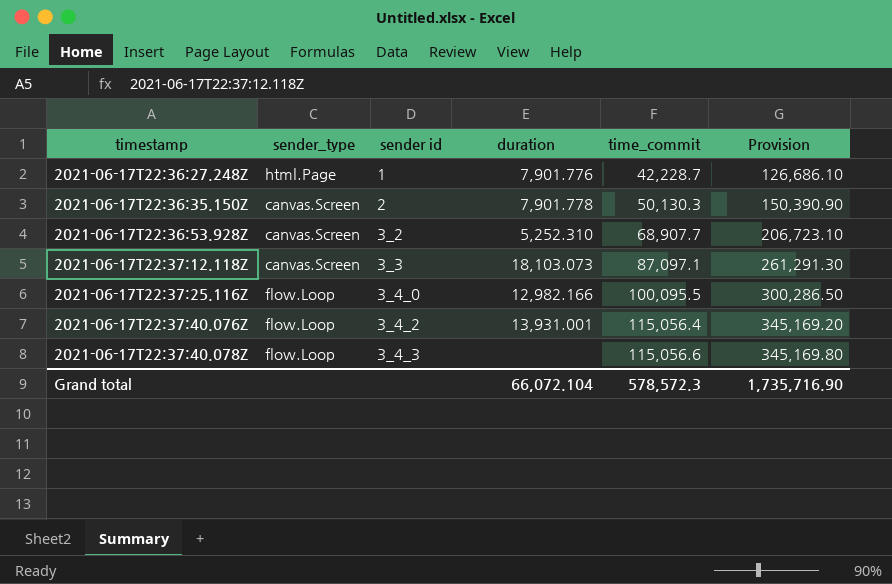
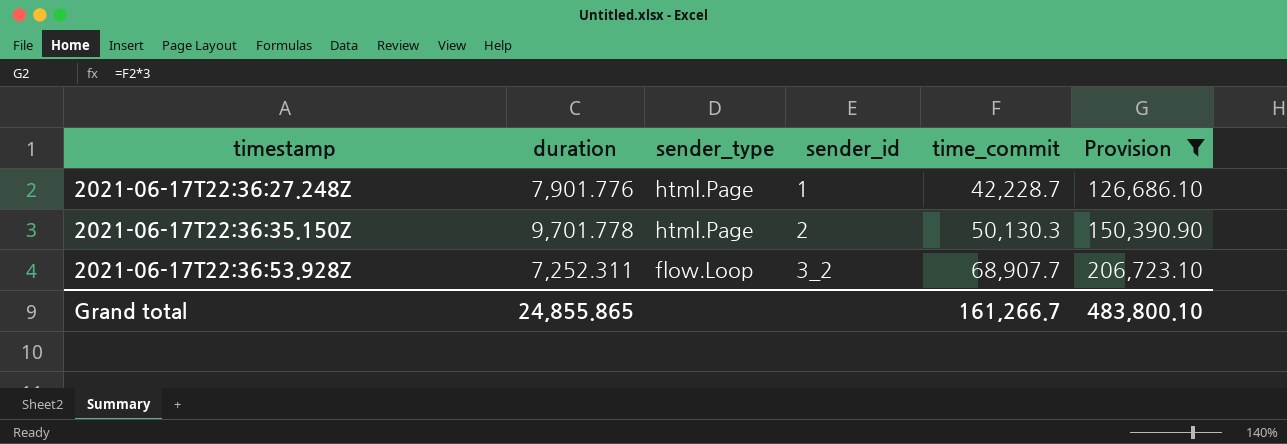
filter: none -> Provision <= 206,723.10
column duration | position: 4 -> 2
column name: sender id -> sender_id
2021-06-17T22:36:35.150Z | duration: 7,901.778 -> 9,701.778
2021-06-17T22:36:35.150Z | sender_type: canvas.Screen -> html.Page
2021-06-17T22:36:53.928Z | duration: 5,252.310 -> 7,252.311
2021-06-17T22:36:53.928Z | sender_type: canvas.Screen -> flow.Loop
Grand total | duration: 66,072.104 -> 24,855.865
Grand total | time_commit: 578,572.3 -> 161,266.7
Grand total | Provision: 1,735,716.90 -> 483,800.10

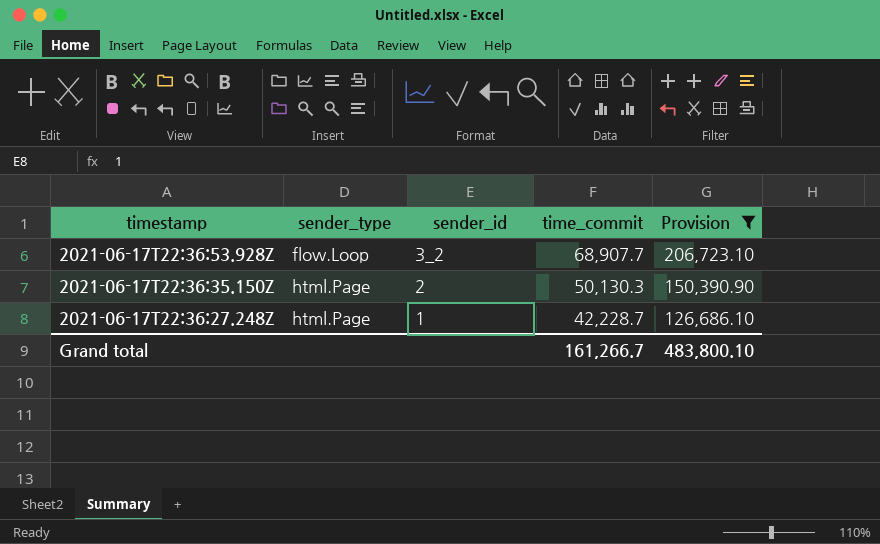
row order: timestamp ascending -> timestamp descending
column duration | position: 2 -> none

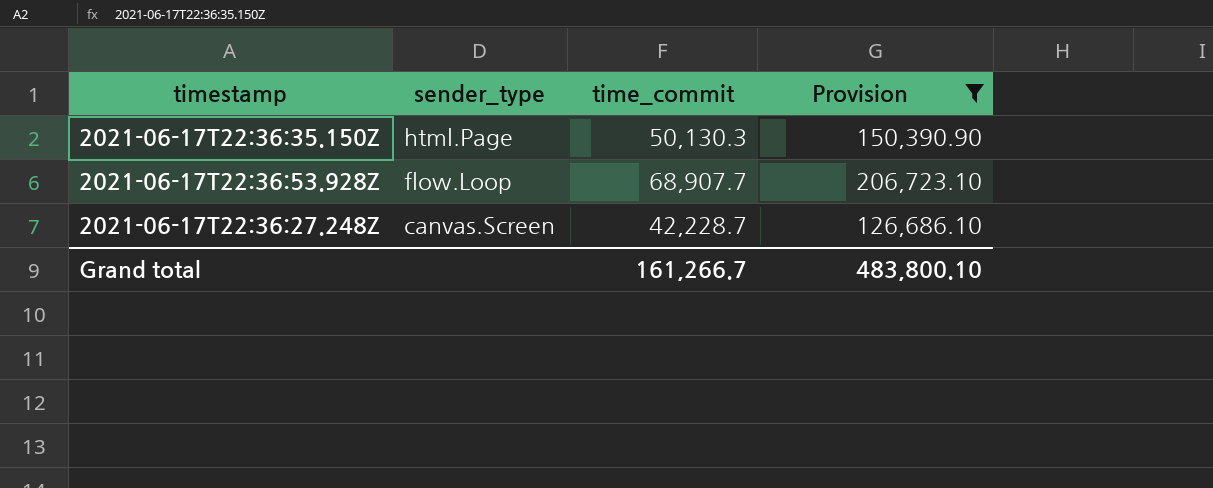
row order: timestamp descending -> sender_type descending
column sender_id | position: 3 -> none
2021-06-17T22:36:27.248Z | sender_type: html.Page -> canvas.Screen

